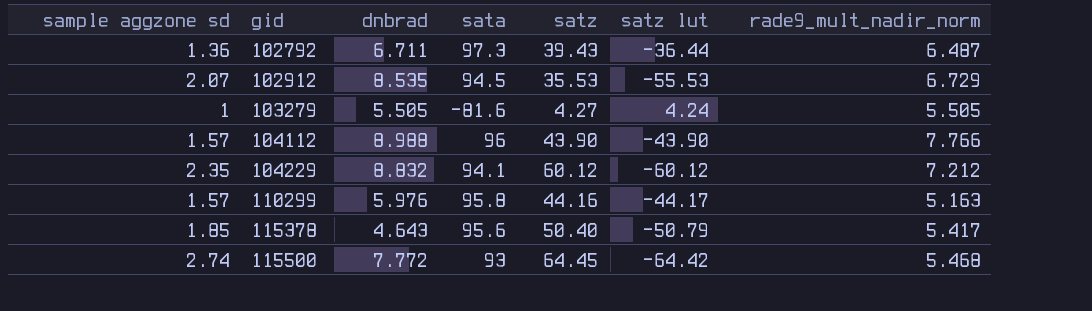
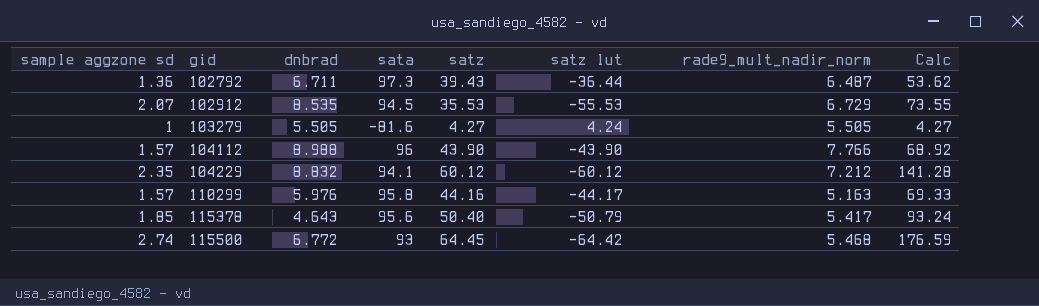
column Calc | formula: none -> [sample aggzone sd] * [satz]
115500 | dnbrad: 7.772 -> 6.772

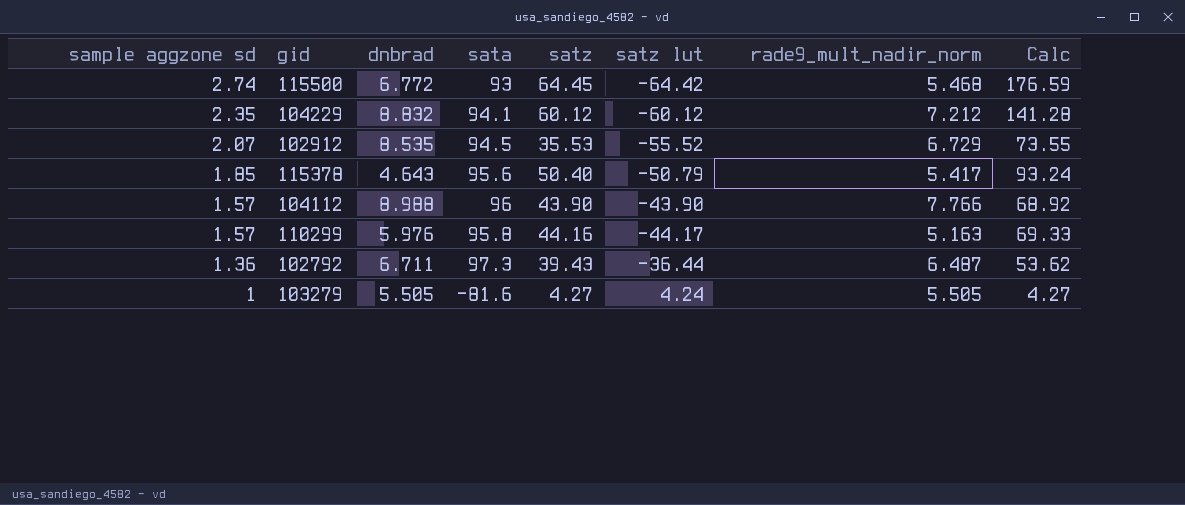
row order: gid ascending -> sample aggzone sd descending
102912 | satz lut: -55.53 -> -55.52

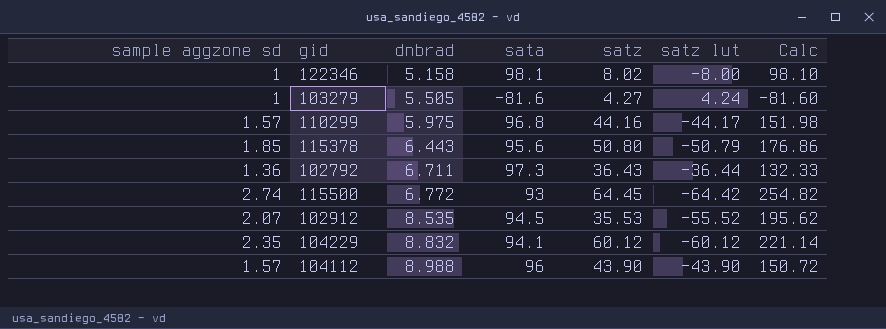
row order: sample aggzone sd descending -> dnbrad ascending
column rade9_mult_nadir_norm | position: 7 -> none
column Calc | formula: [sample aggzone sd] * [satz] -> [sample aggzone sd] * [sata]
row 122346: none -> 1 | 5.158 | 98.1 | 8.02 | -8.00 | 98.10
110299 | dnbrad: 5.976 -> 5.975
110299 | sata: 95.8 -> 96.8
115378 | dnbrad: 4.643 -> 6.443
115378 | satz: 50.40 -> 50.80
102792 | satz: 39.43 -> 36.43

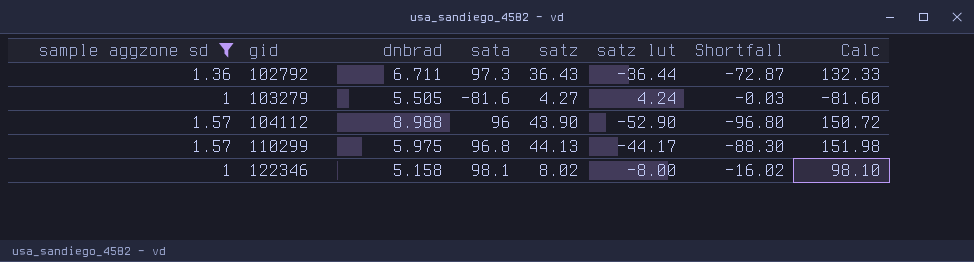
filter: none -> sample aggzone sd <= 1.57
row order: dnbrad ascending -> gid ascending
column Shortfall | formula: none -> [satz lut] - [satz]
104112 | satz lut: -43.90 -> -52.90
110299 | satz: 44.16 -> 44.13

